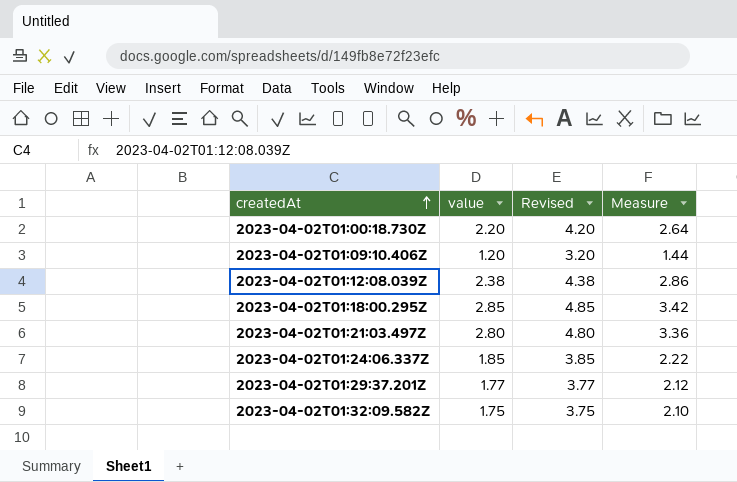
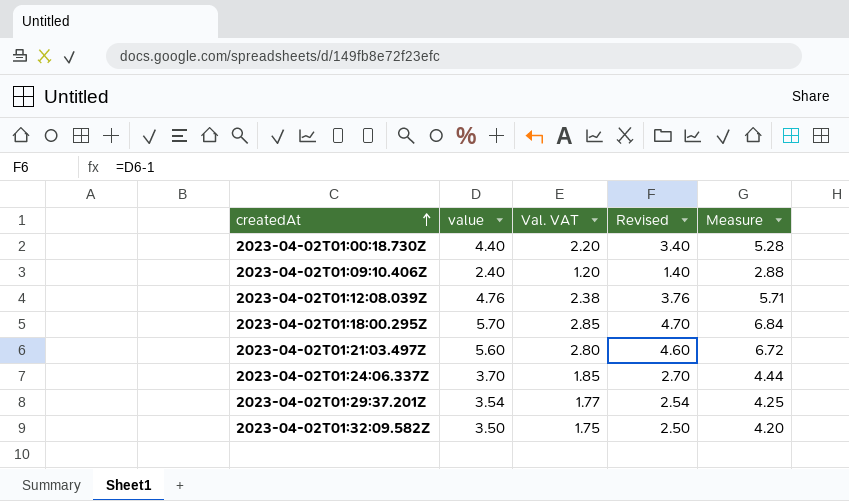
column Val. VAT | formula: none -> [value] * 0.5
column Revised | formula: [value] + 2 -> [value] - 1
2023-04-02T01:00:18.730Z | value: 2.20 -> 4.40
2023-04-02T01:00:18.730Z | Measure: 2.64 -> 5.28
2023-04-02T01:09:10.406Z | value: 1.20 -> 2.40
2023-04-02T01:09:10.406Z | Measure: 1.44 -> 2.88
2023-04-02T01:12:08.039Z | value: 2.38 -> 4.76
2023-04-02T01:12:08.039Z | Measure: 2.86 -> 5.71
2023-04-02T01:18:00.295Z | value: 2.85 -> 5.70
2023-04-02T01:18:00.295Z | Measure: 3.42 -> 6.84
2023-04-02T01:21:03.497Z | value: 2.80 -> 5.60
2023-04-02T01:21:03.497Z | Measure: 3.36 -> 6.72
2023-04-02T01:24:06.337Z | value: 1.85 -> 3.70
2023-04-02T01:24:06.337Z | Measure: 2.22 -> 4.44
2023-04-02T01:29:37.201Z | value: 1.77 -> 3.54
2023-04-02T01:29:37.201Z | Measure: 2.12 -> 4.25
2023-04-02T01:32:09.582Z | value: 1.75 -> 3.50
2023-04-02T01:32:09.582Z | Measure: 2.10 -> 4.20

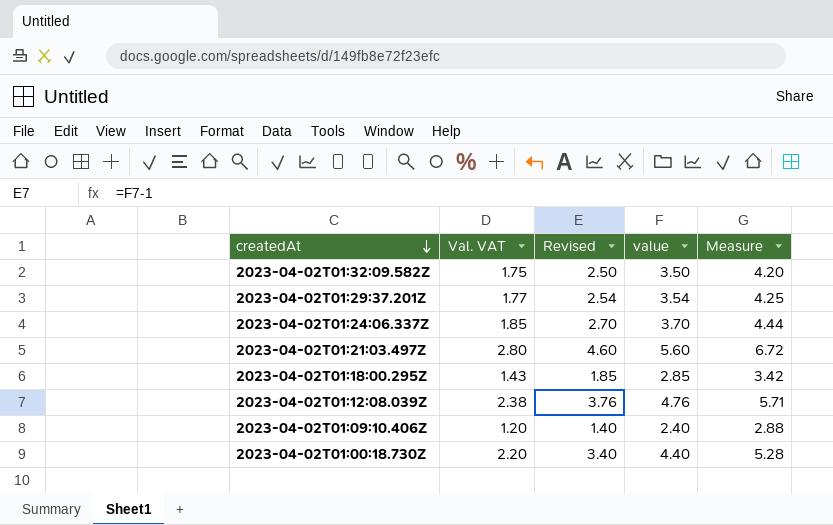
row order: createdAt ascending -> createdAt descending
column value | position: 2 -> 4
2023-04-02T01:18:00.295Z | Val. VAT: 2.85 -> 1.43
2023-04-02T01:18:00.295Z | Revised: 4.70 -> 1.85
2023-04-02T01:18:00.295Z | value: 5.70 -> 2.85
2023-04-02T01:18:00.295Z | Measure: 6.84 -> 3.42

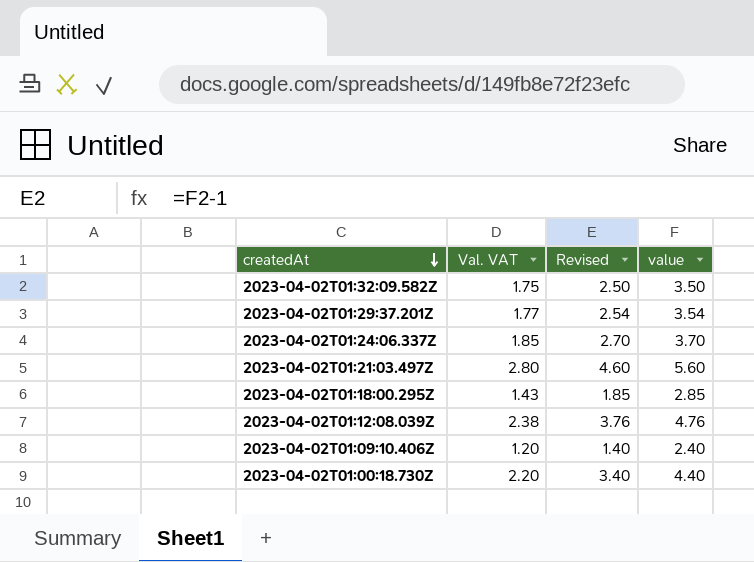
column Measure | formula: [value] * 1.2 -> none

